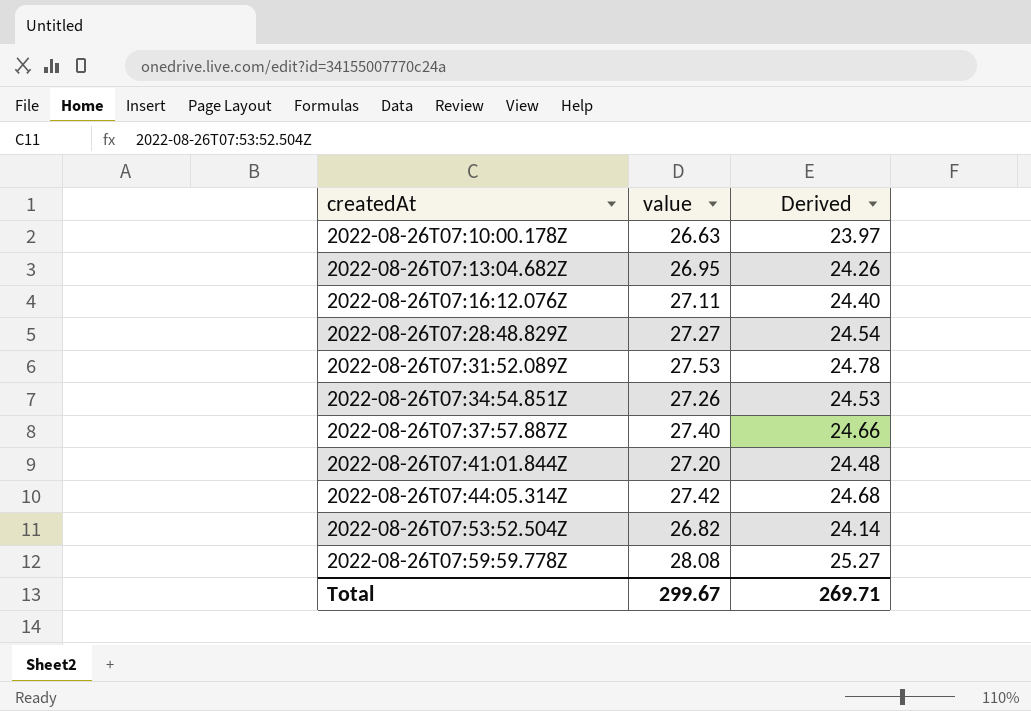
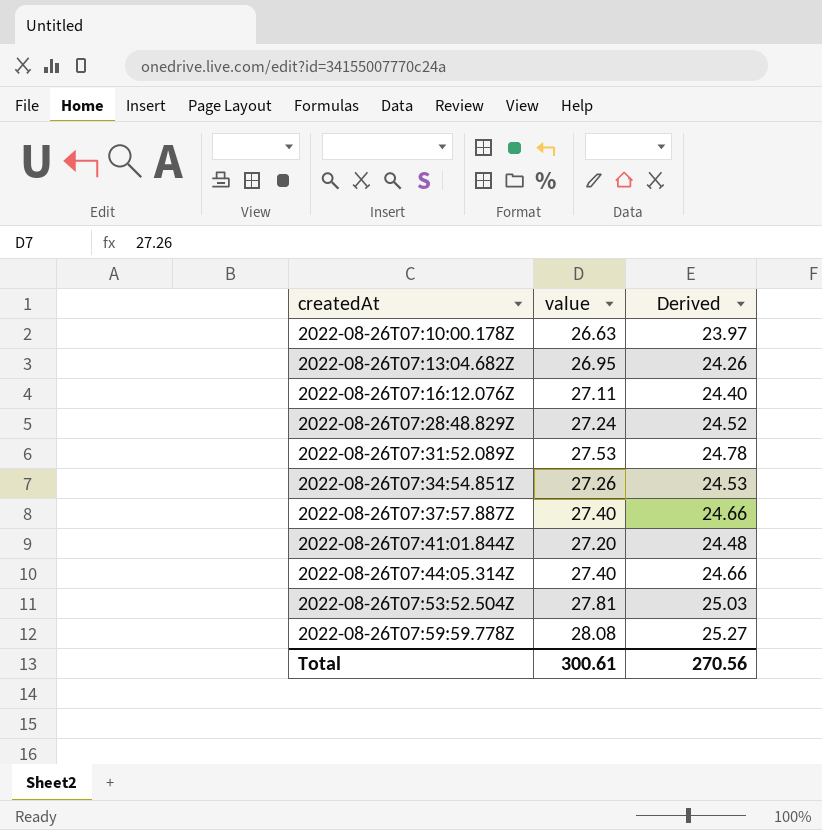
2022-08-26T07:28:48.829Z | value: 27.27 -> 27.24
2022-08-26T07:28:48.829Z | Derived: 24.54 -> 24.52
2022-08-26T07:44:05.314Z | value: 27.42 -> 27.40
2022-08-26T07:44:05.314Z | Derived: 24.68 -> 24.66
2022-08-26T07:53:52.504Z | value: 26.82 -> 27.81
2022-08-26T07:53:52.504Z | Derived: 24.14 -> 25.03
Total | value: 299.67 -> 300.61
Total | Derived: 269.71 -> 270.56

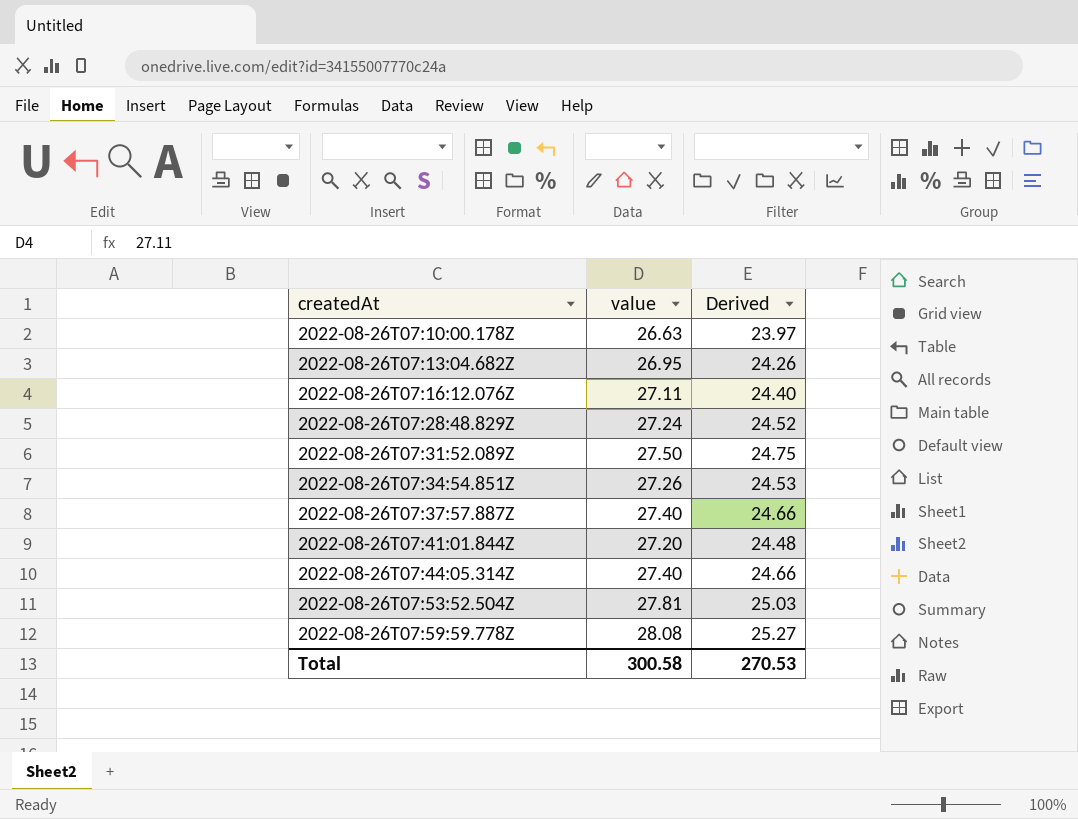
2022-08-26T07:31:52.089Z | value: 27.53 -> 27.50
2022-08-26T07:31:52.089Z | Derived: 24.78 -> 24.75
Total | value: 300.61 -> 300.58
Total | Derived: 270.56 -> 270.53

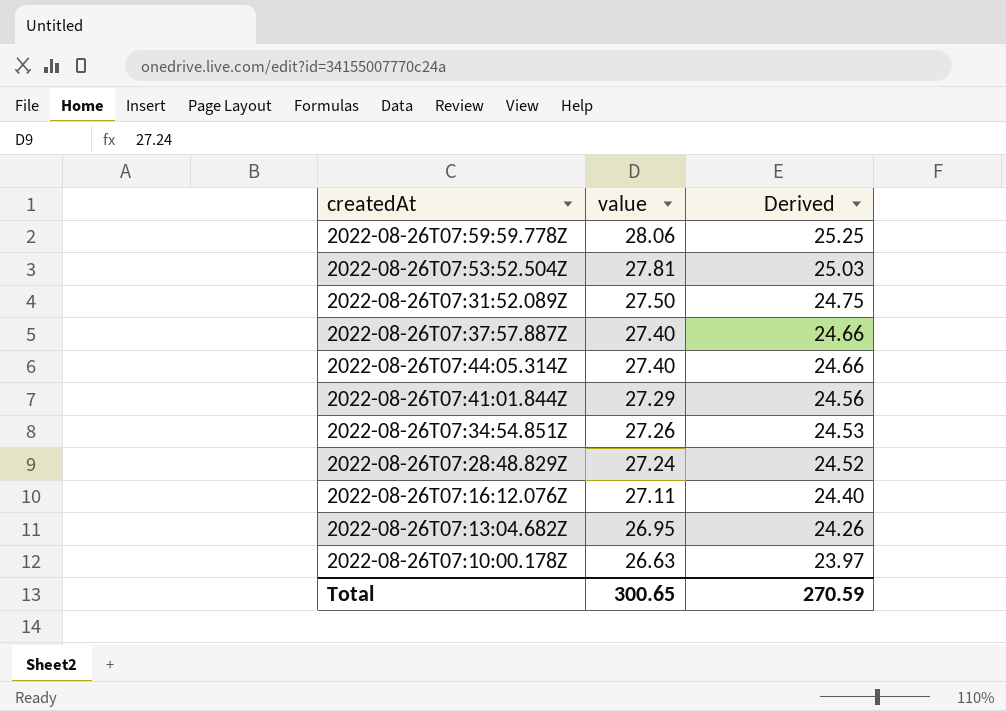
row order: createdAt ascending -> value descending
2022-08-26T07:59:59.778Z | value: 28.08 -> 28.06
2022-08-26T07:59:59.778Z | Derived: 25.27 -> 25.25
2022-08-26T07:41:01.844Z | value: 27.20 -> 27.29
2022-08-26T07:41:01.844Z | Derived: 24.48 -> 24.56
Total | value: 300.58 -> 300.65
Total | Derived: 270.53 -> 270.59

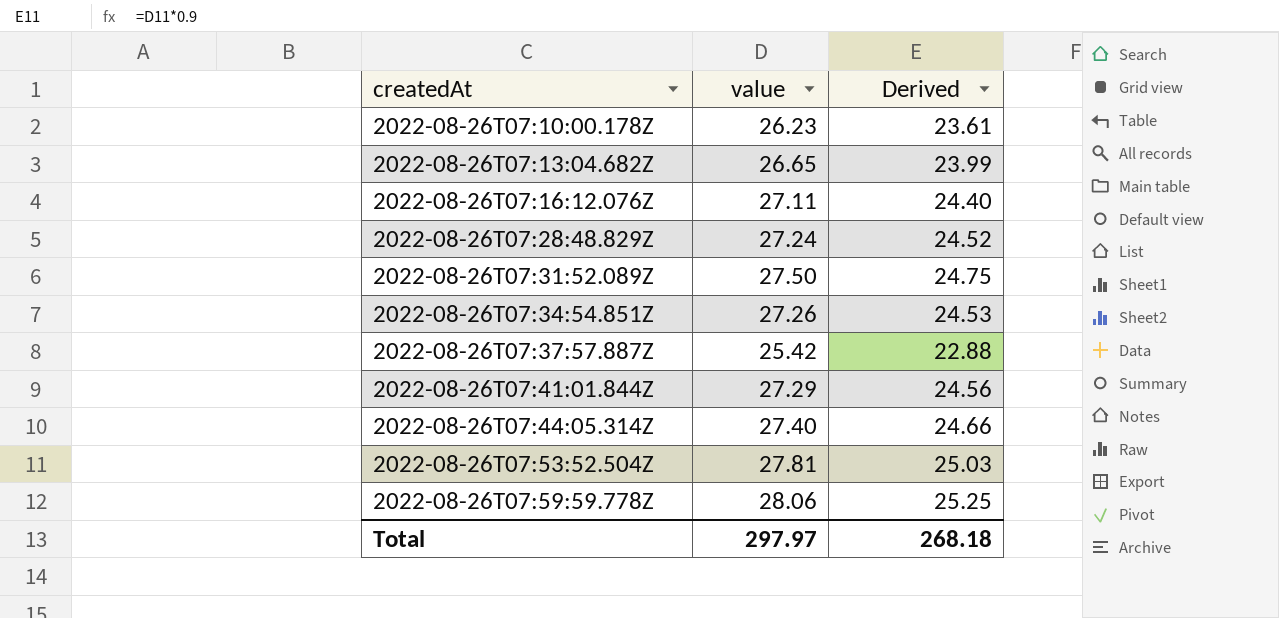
row order: value descending -> createdAt ascending
2022-08-26T07:10:00.178Z | value: 26.63 -> 26.23
2022-08-26T07:10:00.178Z | Derived: 23.97 -> 23.61
2022-08-26T07:13:04.682Z | value: 26.95 -> 26.65
2022-08-26T07:13:04.682Z | Derived: 24.26 -> 23.99
2022-08-26T07:37:57.887Z | value: 27.40 -> 25.42
2022-08-26T07:37:57.887Z | Derived: 24.66 -> 22.88
Total | value: 300.65 -> 297.97
Total | Derived: 270.59 -> 268.18

